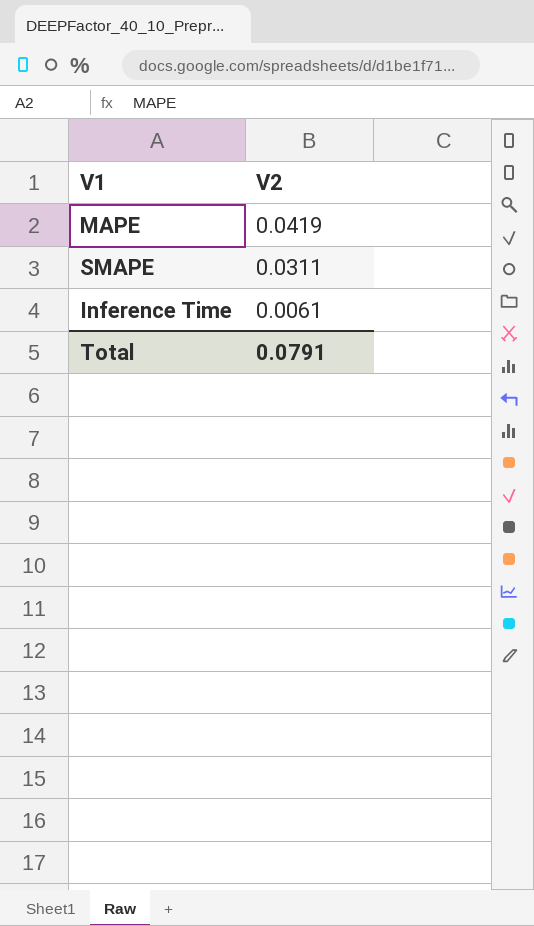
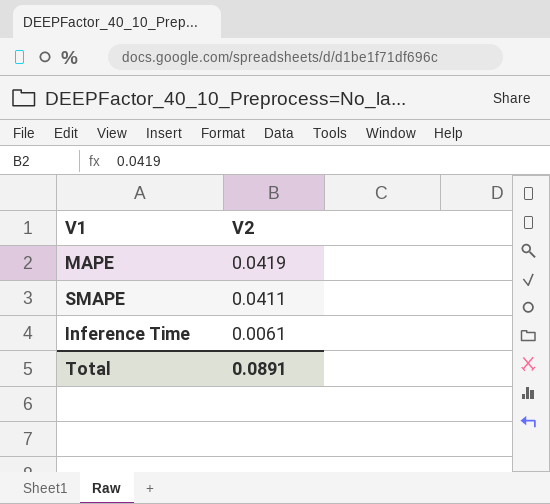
SMAPE | V2: 0.0311 -> 0.0411
Total | V2: 0.0791 -> 0.0891

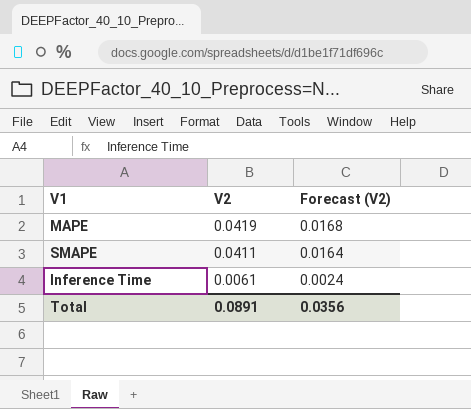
column Forecast (V2) | formula: none -> [V2] * 0.4

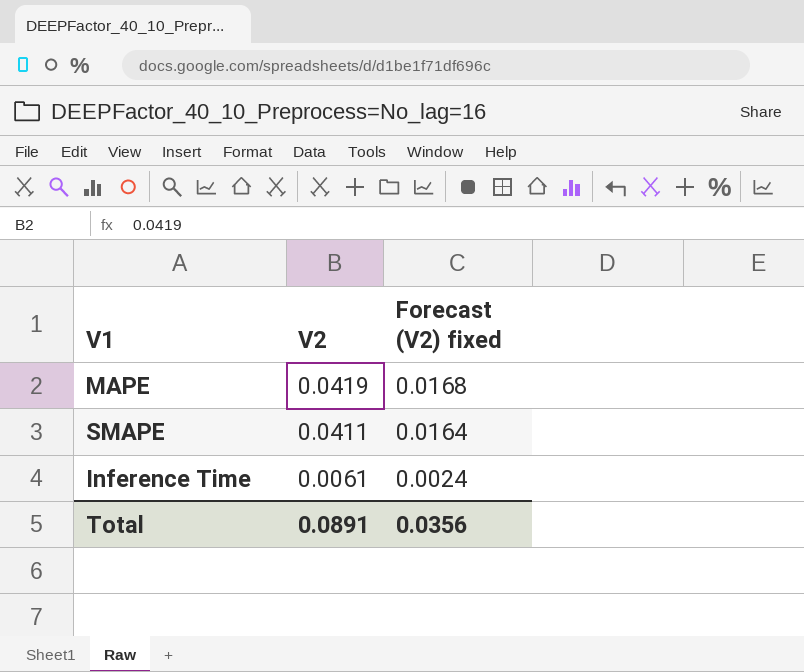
column name: Forecast (V2) -> Forecast (V2) fixed

